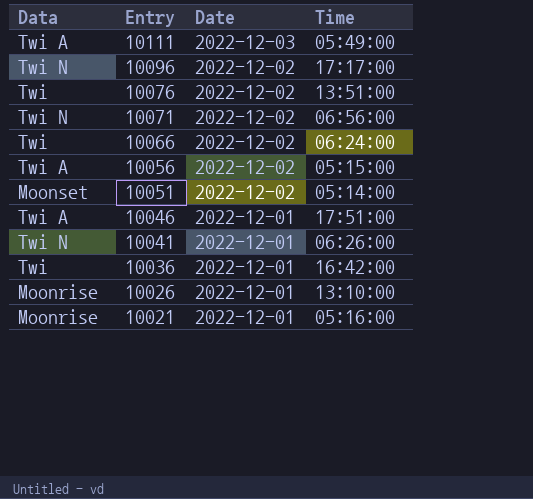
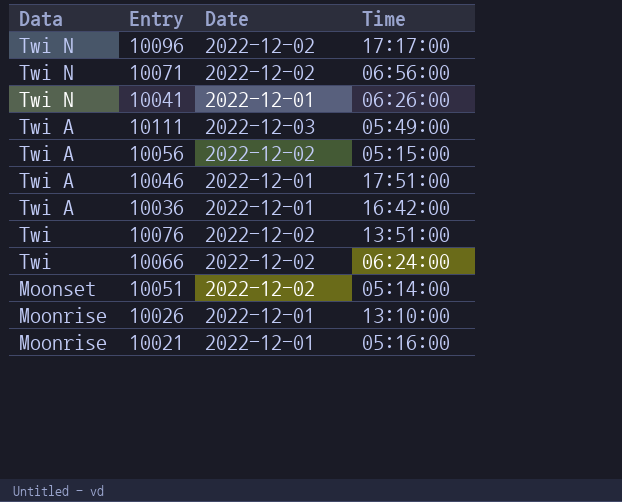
row order: Entry descending -> Data descending
10036 | Data: Twi -> Twi A

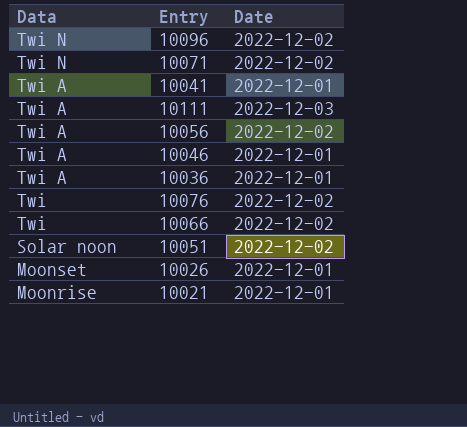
column Time | position: 4 -> none
10041 | Data: Twi N -> Twi A
10051 | Data: Moonset -> Solar noon
10026 | Data: Moonrise -> Moonset

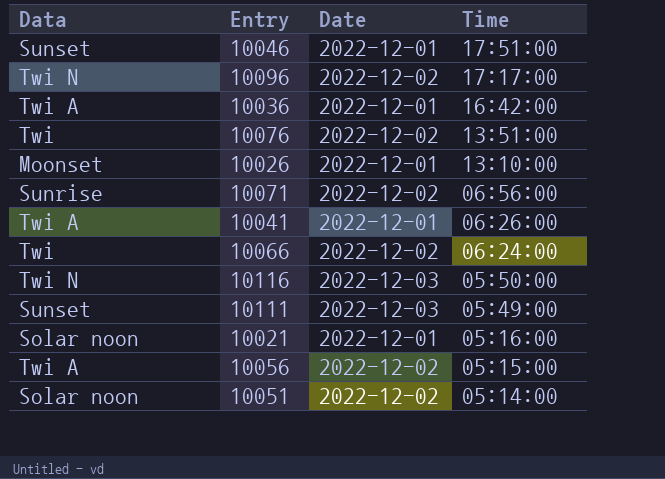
row order: Data descending -> Time descending
column Time | position: none -> 4
10046 | Data: Twi A -> Sunset
10071 | Data: Twi N -> Sunrise
row 10116: none -> Twi N | 2022-12-03 | 05:50:00
10111 | Data: Twi A -> Sunset
10021 | Data: Moonrise -> Solar noon

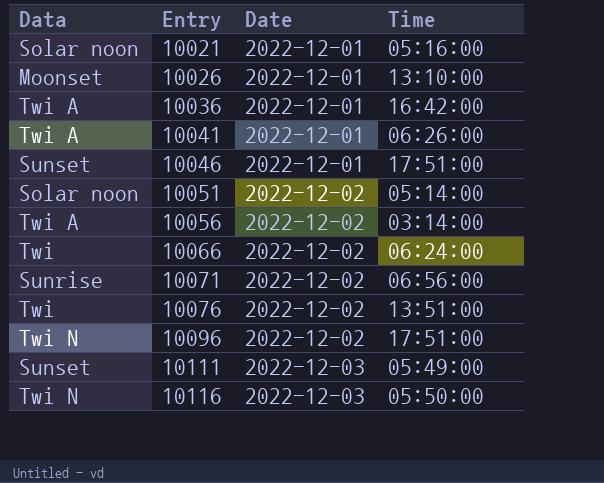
row order: Time descending -> Entry ascending
10056 | Time: 05:15:00 -> 03:14:00
10096 | Time: 17:17:00 -> 17:51:00

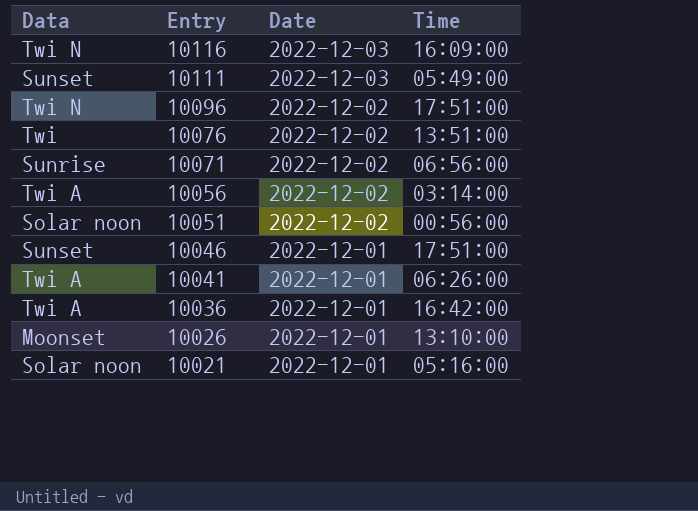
row order: Entry ascending -> Entry descending
row 10066: Twi | 2022-12-02 | 06:24:00 -> none
10116 | Time: 05:50:00 -> 16:09:00
10051 | Time: 05:14:00 -> 00:56:00

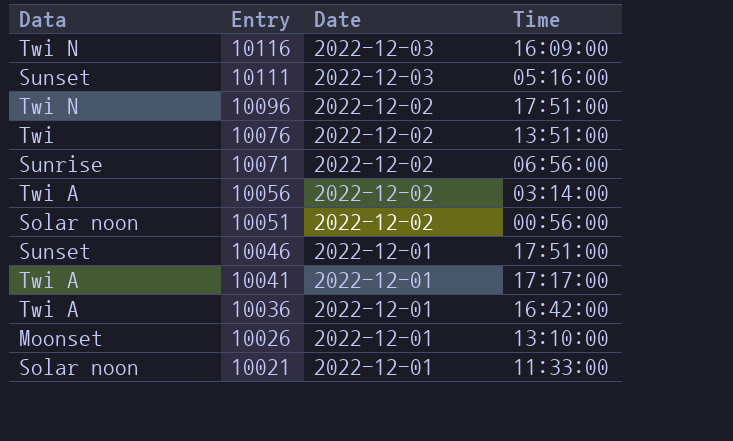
10111 | Time: 05:49:00 -> 05:16:00
10041 | Time: 06:26:00 -> 17:17:00
10021 | Time: 05:16:00 -> 11:33:00

